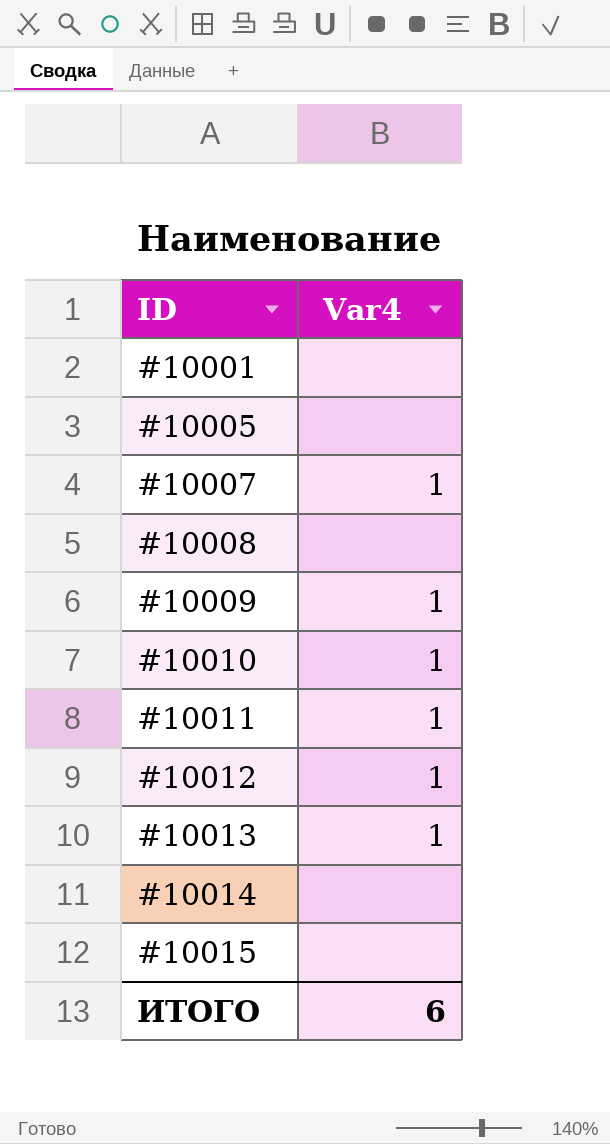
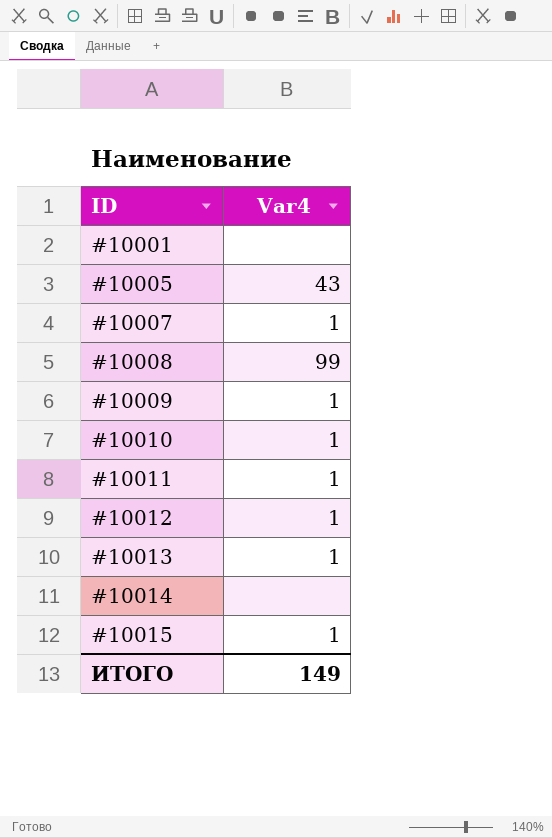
#10005 | Var4: none -> 43
#10008 | Var4: none -> 99
#10015 | Var4: none -> 1
ИТОГО | Var4: 6 -> 149

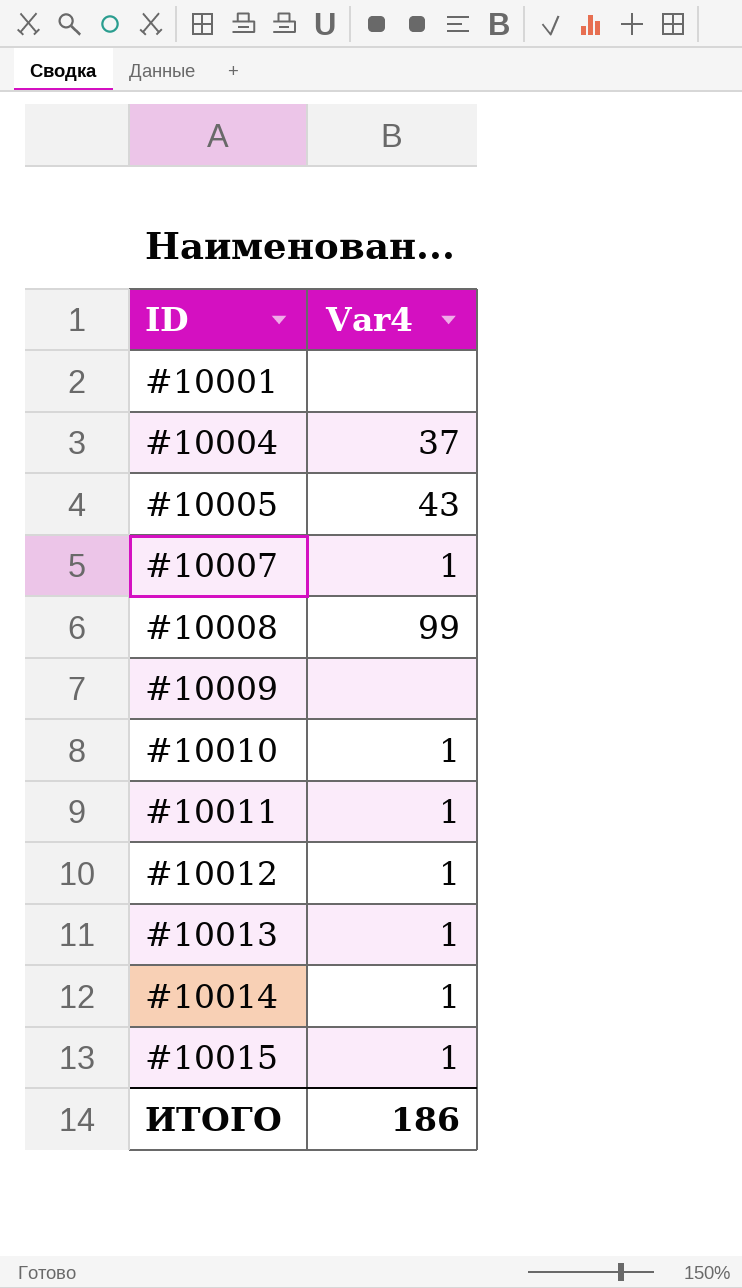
row #10004: none -> 37
#10009 | Var4: 1 -> none
#10014 | Var4: none -> 1
ИТОГО | Var4: 149 -> 186

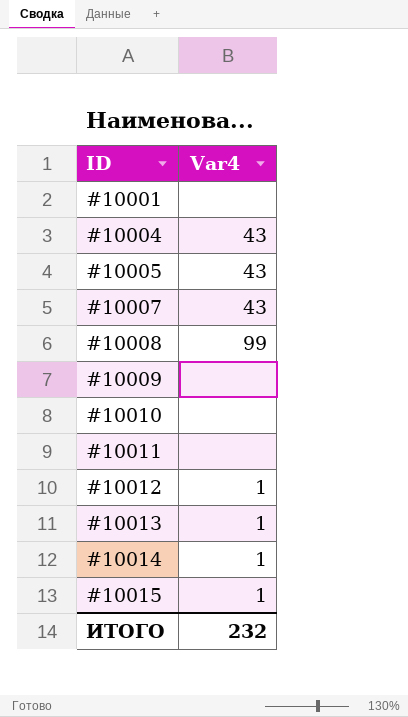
#10004 | Var4: 37 -> 43
#10007 | Var4: 1 -> 43
#10010 | Var4: 1 -> none
#10011 | Var4: 1 -> none
ИТОГО | Var4: 186 -> 232

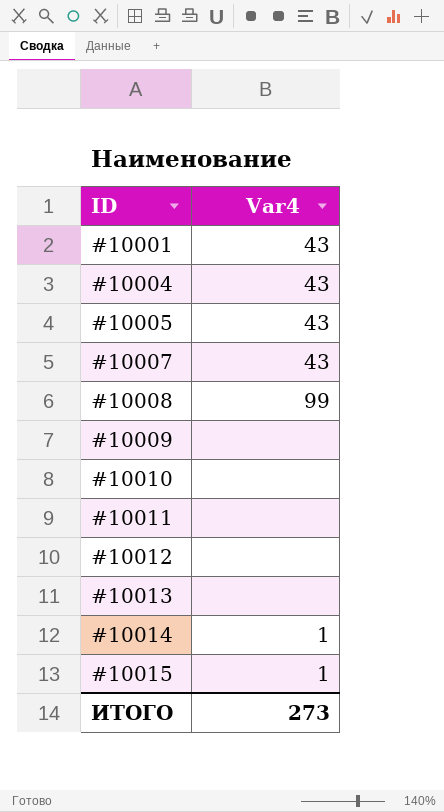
#10001 | Var4: none -> 43
#10012 | Var4: 1 -> none
#10013 | Var4: 1 -> none
ИТОГО | Var4: 232 -> 273

